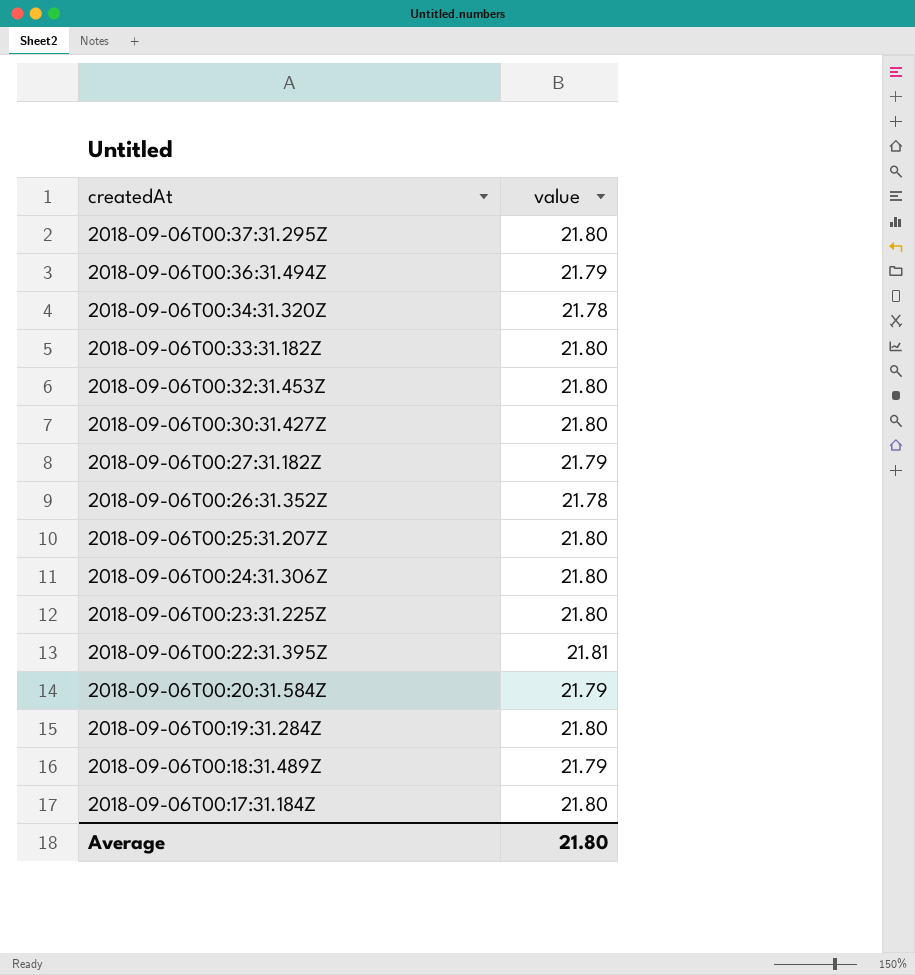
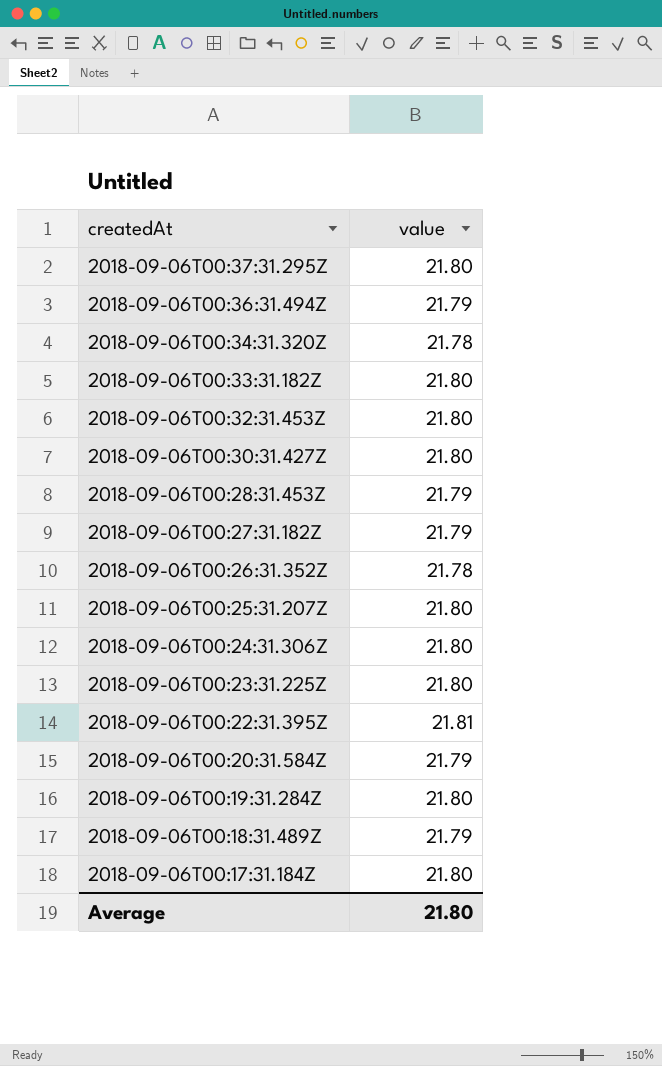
row 2018-09-06T00:28:31.453Z: none -> 21.79

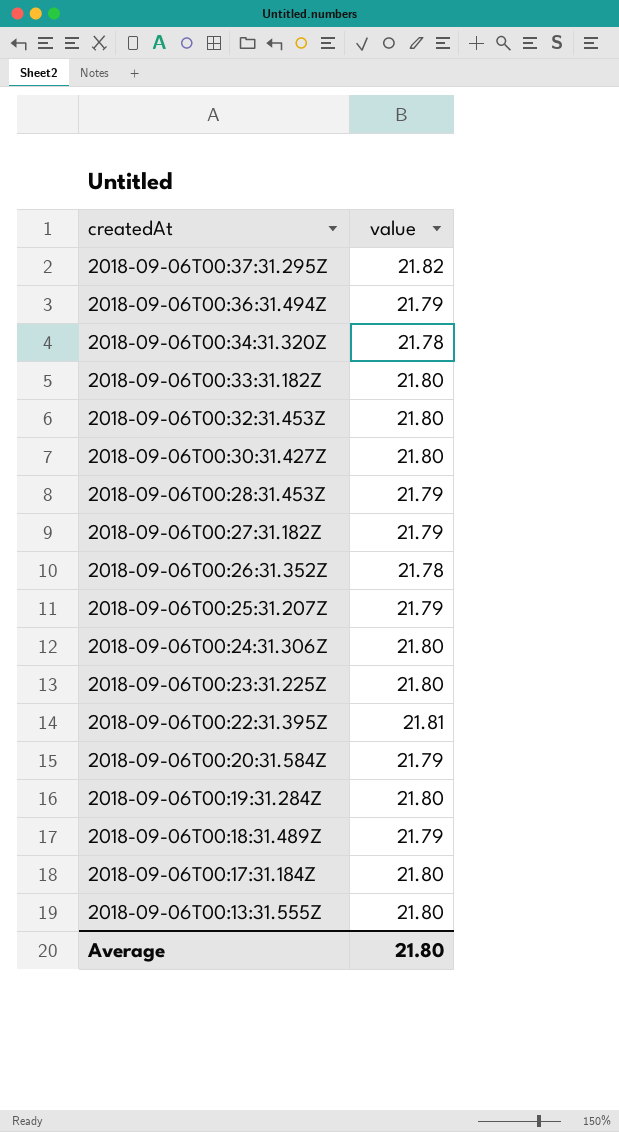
2018-09-06T00:37:31.295Z | value: 21.80 -> 21.82
2018-09-06T00:25:31.207Z | value: 21.80 -> 21.79
row 2018-09-06T00:13:31.555Z: none -> 21.80

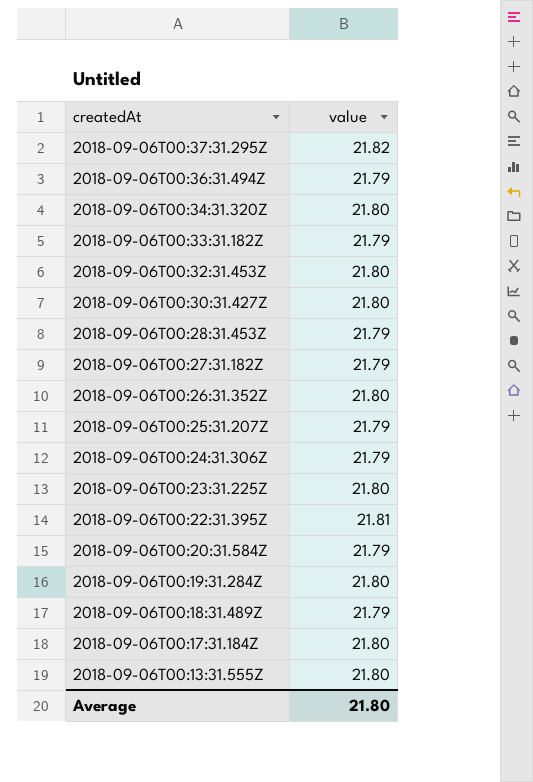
2018-09-06T00:34:31.320Z | value: 21.78 -> 21.80
2018-09-06T00:33:31.182Z | value: 21.80 -> 21.79
2018-09-06T00:26:31.352Z | value: 21.78 -> 21.80
2018-09-06T00:24:31.306Z | value: 21.80 -> 21.79

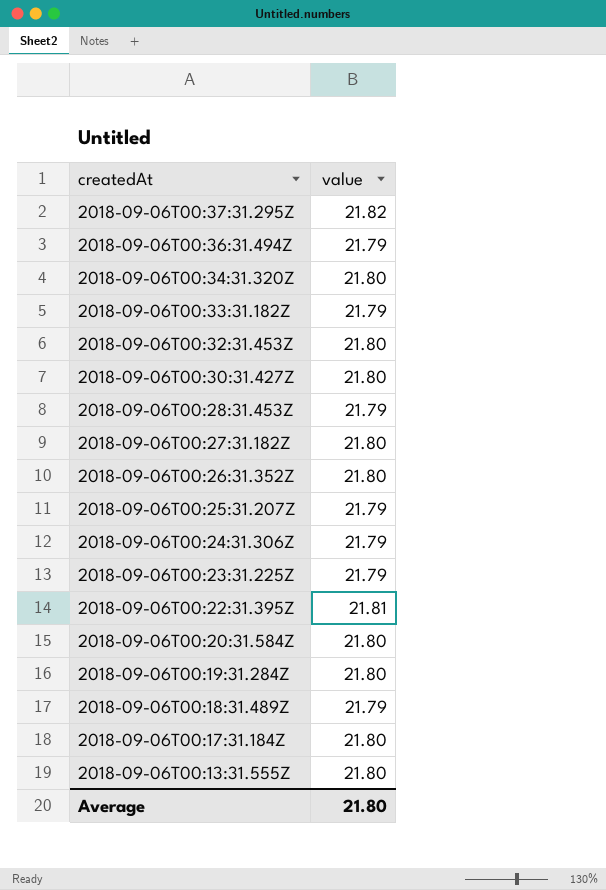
2018-09-06T00:27:31.182Z | value: 21.79 -> 21.80
2018-09-06T00:23:31.225Z | value: 21.80 -> 21.79
2018-09-06T00:20:31.584Z | value: 21.79 -> 21.80

